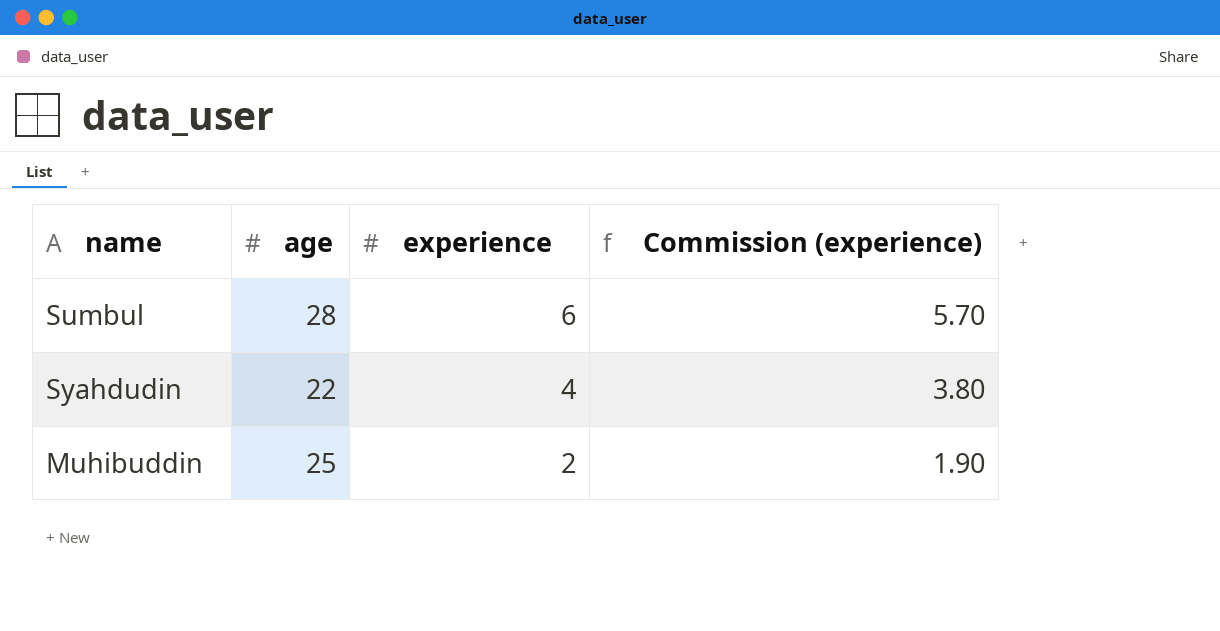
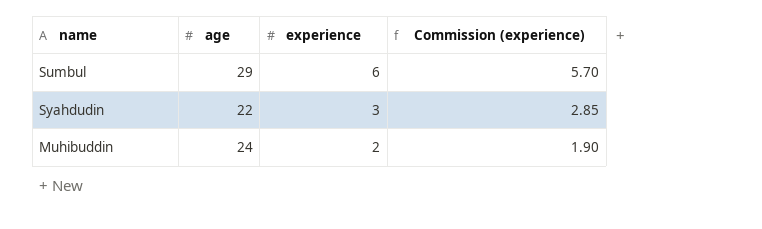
Sumbul | age: 28 -> 29
Syahdudin | experience: 4 -> 3
Syahdudin | Commission (experience): 3.80 -> 2.85
Muhibuddin | age: 25 -> 24

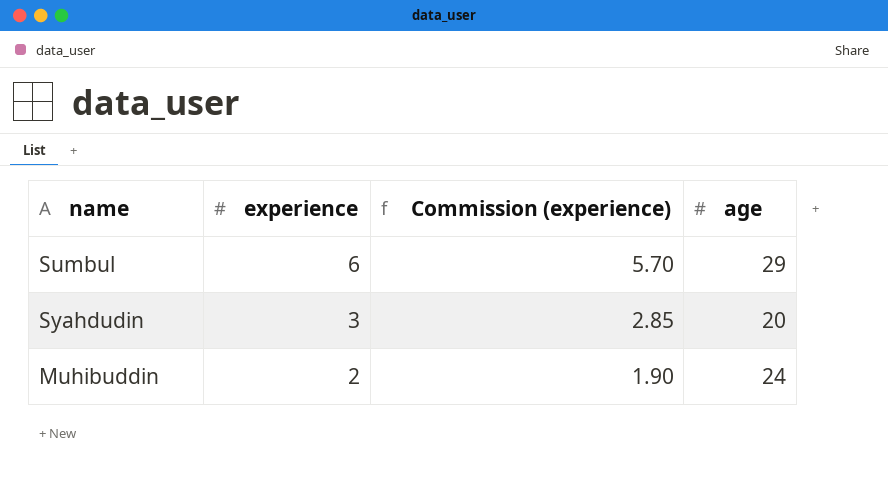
column age | position: 2 -> 4
Syahdudin | age: 22 -> 20

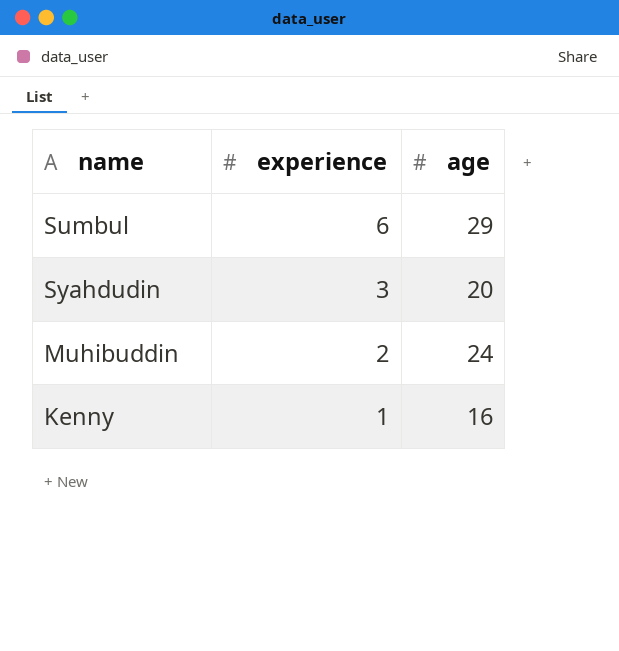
column Commission (experience) | formula: [experience] * 0.95 -> none
row Kenny: none -> 1 | 16

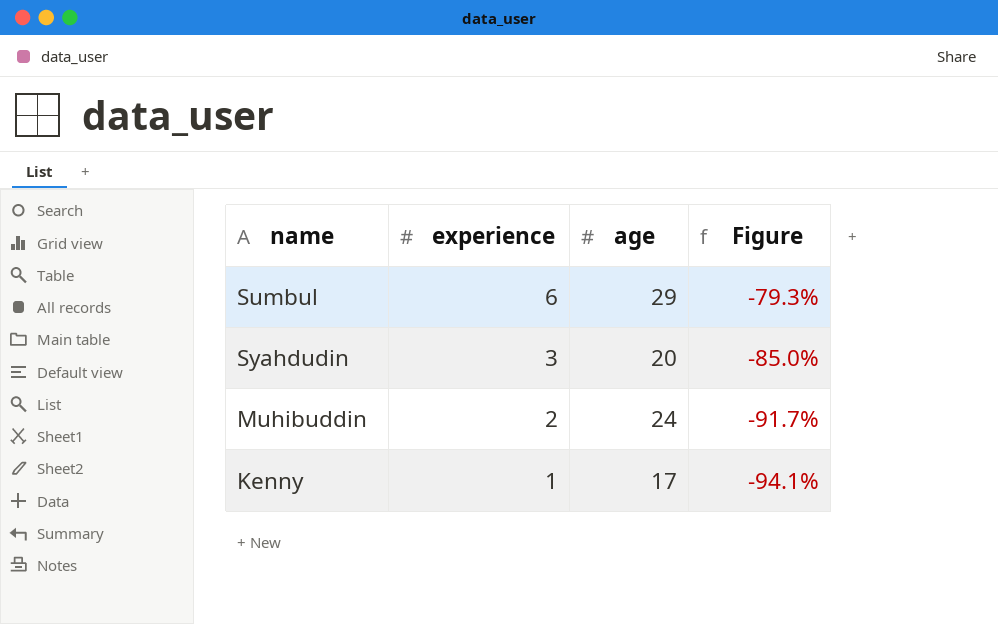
column Figure | formula: none -> ([experience] - [age]) / [age]
Kenny | age: 16 -> 17

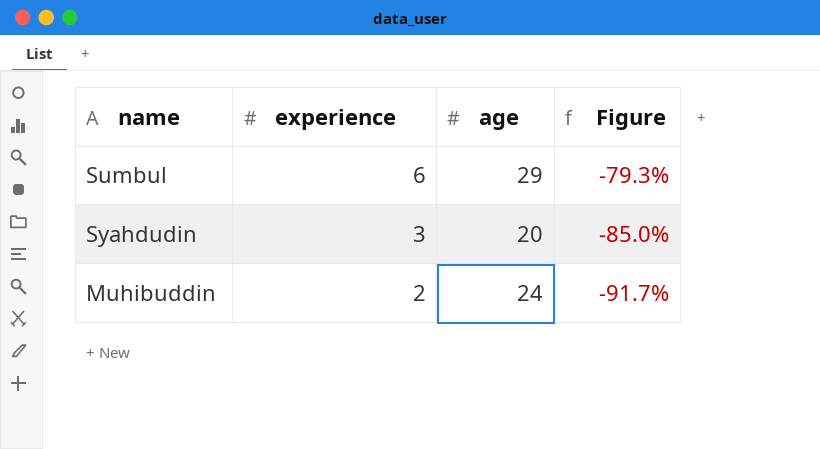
row Kenny: 1 | 17 | -94.1% -> none

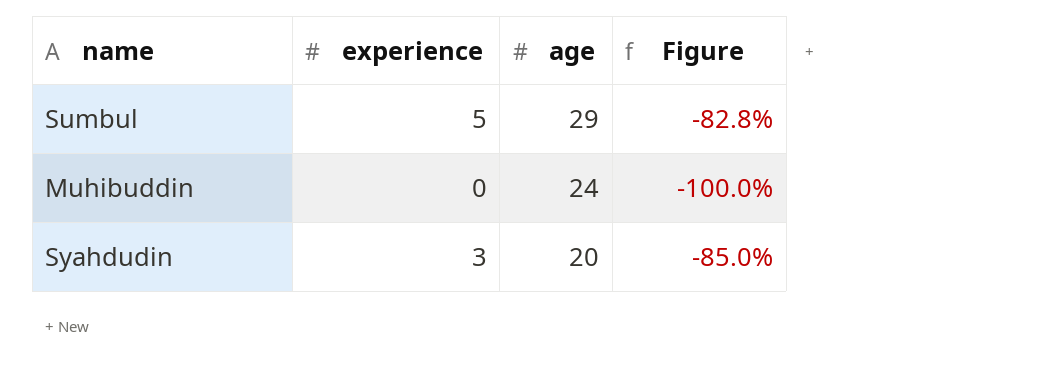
row order: experience descending -> age descending
Sumbul | experience: 6 -> 5
Sumbul | Figure: -79.3% -> -82.8%
Muhibuddin | experience: 2 -> 0
Muhibuddin | Figure: -91.7% -> -100.0%

